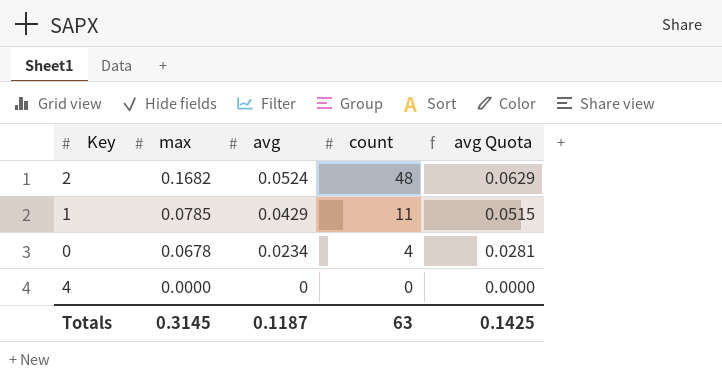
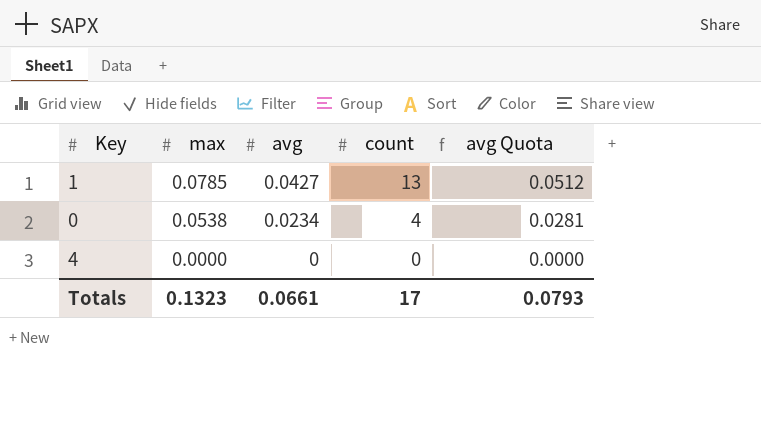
row 2: 0.1682 | 0.0524 | 48 | 0.0629 -> none
1 | avg: 0.0429 -> 0.0427
1 | count: 11 -> 13
1 | avg Quota: 0.0515 -> 0.0512
0 | max: 0.0678 -> 0.0538
Totals | max: 0.3145 -> 0.1323
Totals | avg: 0.1187 -> 0.0661
Totals | count: 63 -> 17
Totals | avg Quota: 0.1425 -> 0.0793

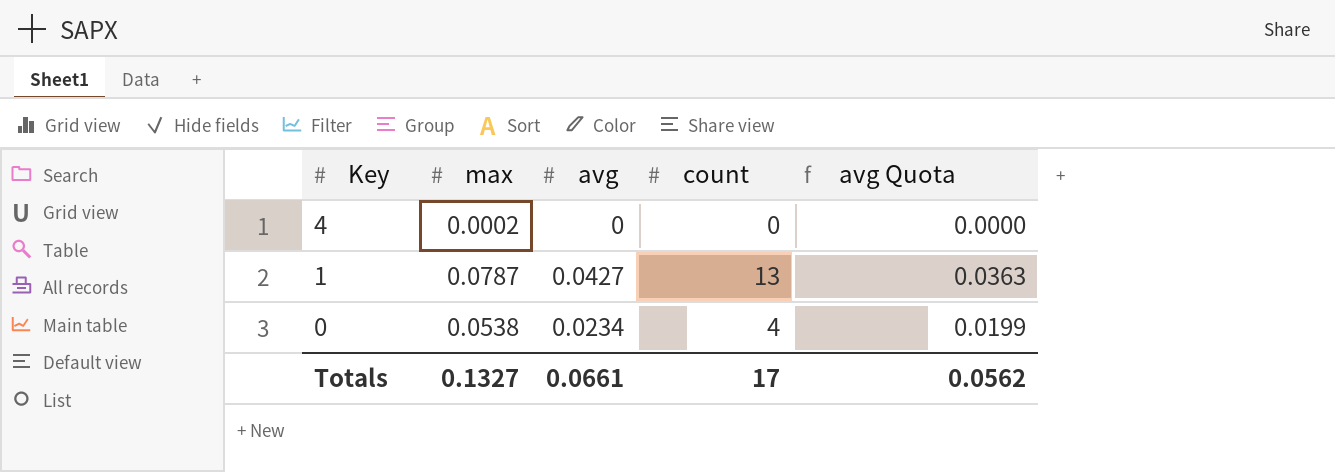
row order: max descending -> Key descending
column avg Quota | formula: [avg] * 1.2 -> [avg] * 0.85
4 | max: 0.0000 -> 0.0002
1 | max: 0.0785 -> 0.0787
Totals | max: 0.1323 -> 0.1327
Totals | avg Quota: 0.0793 -> 0.0562

